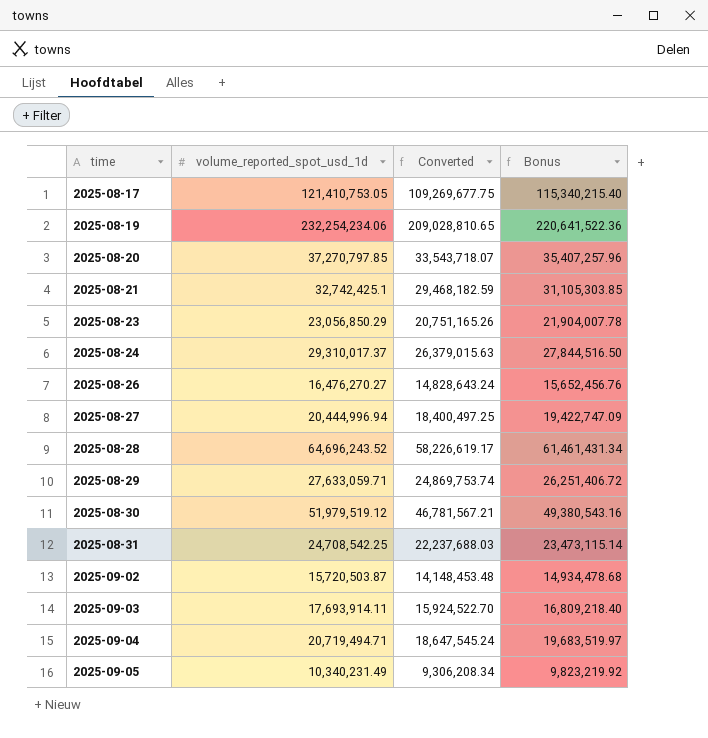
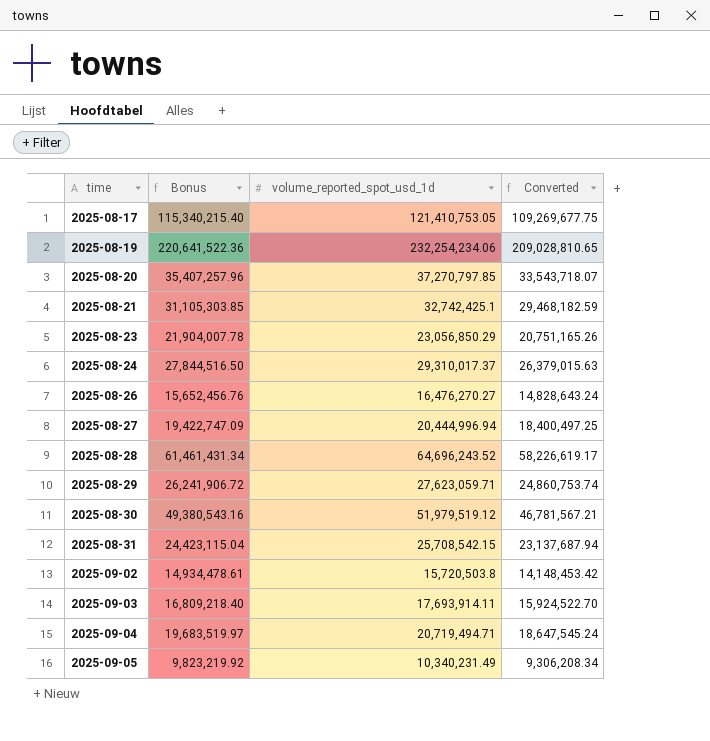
column Bonus | position: 4 -> 2
2025-08-29 | Bonus: 26,251,406.72 -> 26,241,906.72
2025-08-29 | volume_reported_spot_usd_1d: 27,633,059.71 -> 27,623,059.71
2025-08-29 | Converted: 24,869,753.74 -> 24,860,753.74
2025-08-31 | Bonus: 23,473,115.14 -> 24,423,115.04
2025-08-31 | volume_reported_spot_usd_1d: 24,708,542.25 -> 25,708,542.15
2025-08-31 | Converted: 22,237,688.03 -> 23,137,687.94
2025-09-02 | Bonus: 14,934,478.68 -> 14,934,478.61
2025-09-02 | volume_reported_spot_usd_1d: 15,720,503.87 -> 15,720,503.8
2025-09-02 | Converted: 14,148,453.48 -> 14,148,453.42

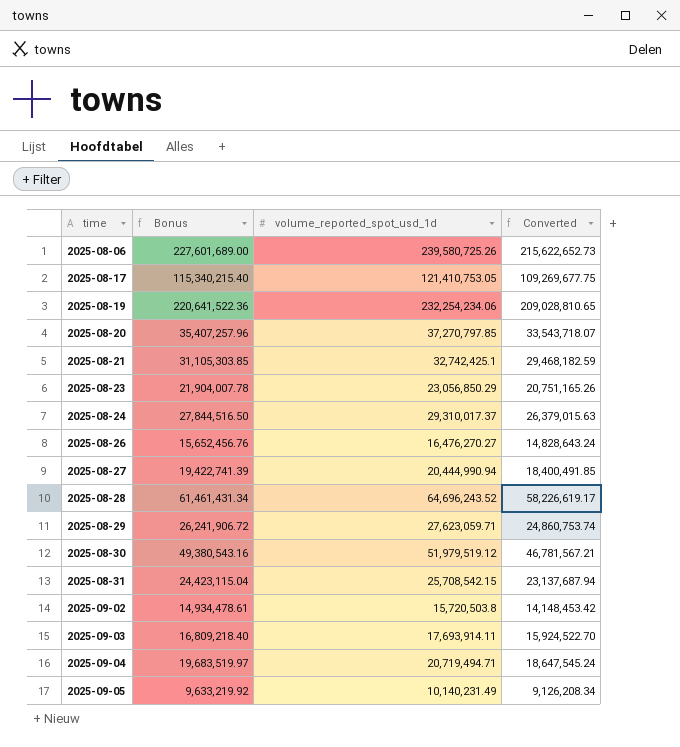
row 2025-08-06: none -> 227,601,689.00 | 239,580,725.26 | 215,622,652.73
2025-08-27 | Bonus: 19,422,747.09 -> 19,422,741.39
2025-08-27 | volume_reported_spot_usd_1d: 20,444,996.94 -> 20,444,990.94
2025-08-27 | Converted: 18,400,497.25 -> 18,400,491.85
2025-09-05 | Bonus: 9,823,219.92 -> 9,633,219.92
2025-09-05 | volume_reported_spot_usd_1d: 10,340,231.49 -> 10,140,231.49
2025-09-05 | Converted: 9,306,208.34 -> 9,126,208.34

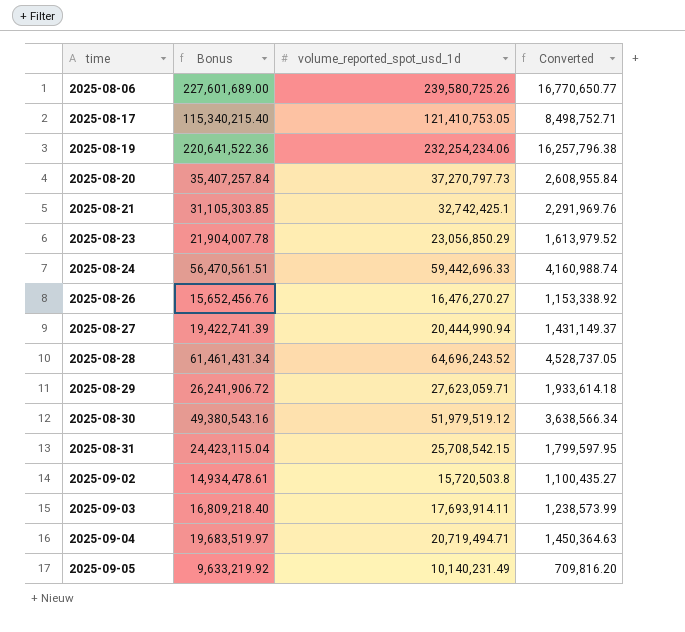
column Converted | formula: [volume_reported_spot_usd_1d] * 0.9 -> [volume_reported_spot_usd_1d] * 0.07
2025-08-20 | Bonus: 35,407,257.96 -> 35,407,257.84
2025-08-20 | volume_reported_spot_usd_1d: 37,270,797.85 -> 37,270,797.73
2025-08-24 | Bonus: 27,844,516.50 -> 56,470,561.51
2025-08-24 | volume_reported_spot_usd_1d: 29,310,017.37 -> 59,442,696.33

